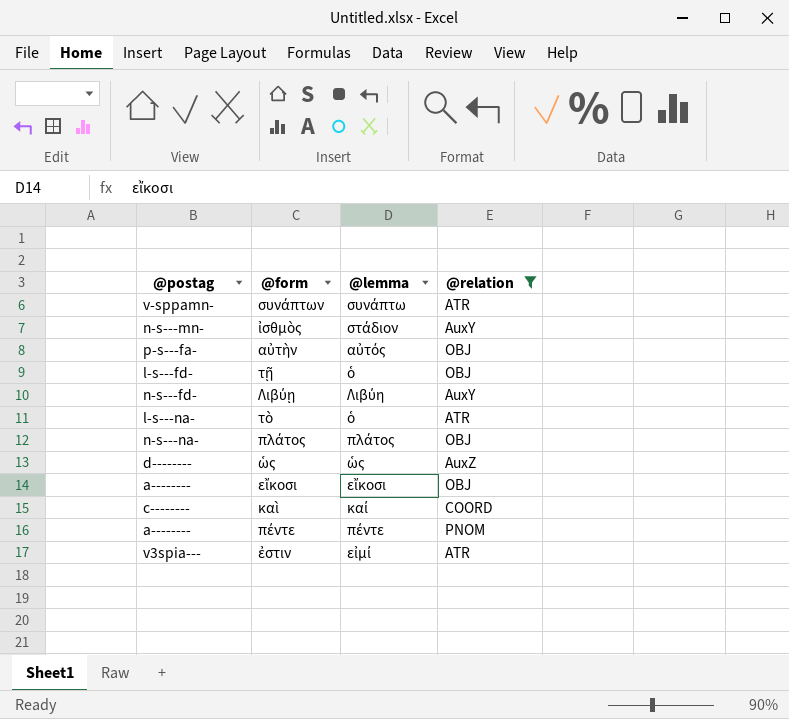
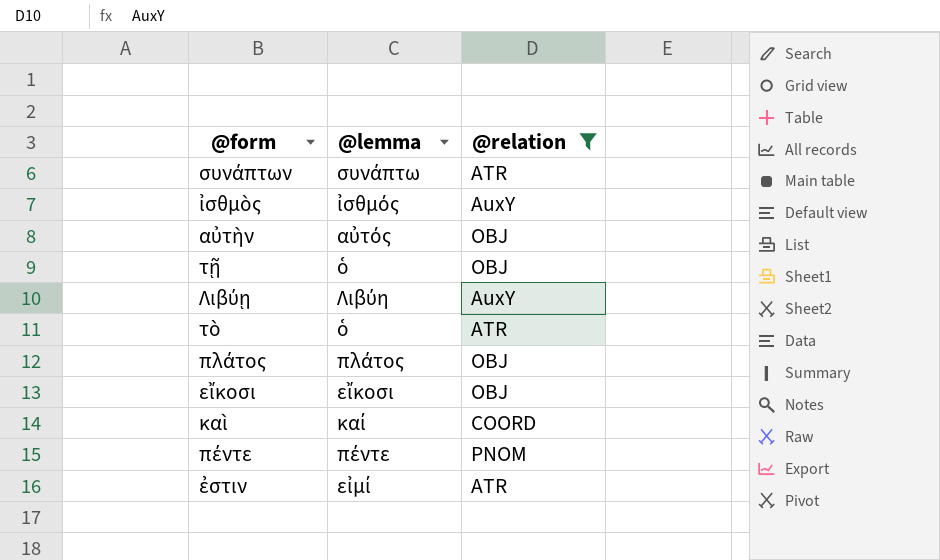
column @postag | position: 1 -> none
row ὡς: d-------- | ὡς | AuxZ -> none
ἰσθμὸς | @lemma: στάδιον -> ἰσθμός

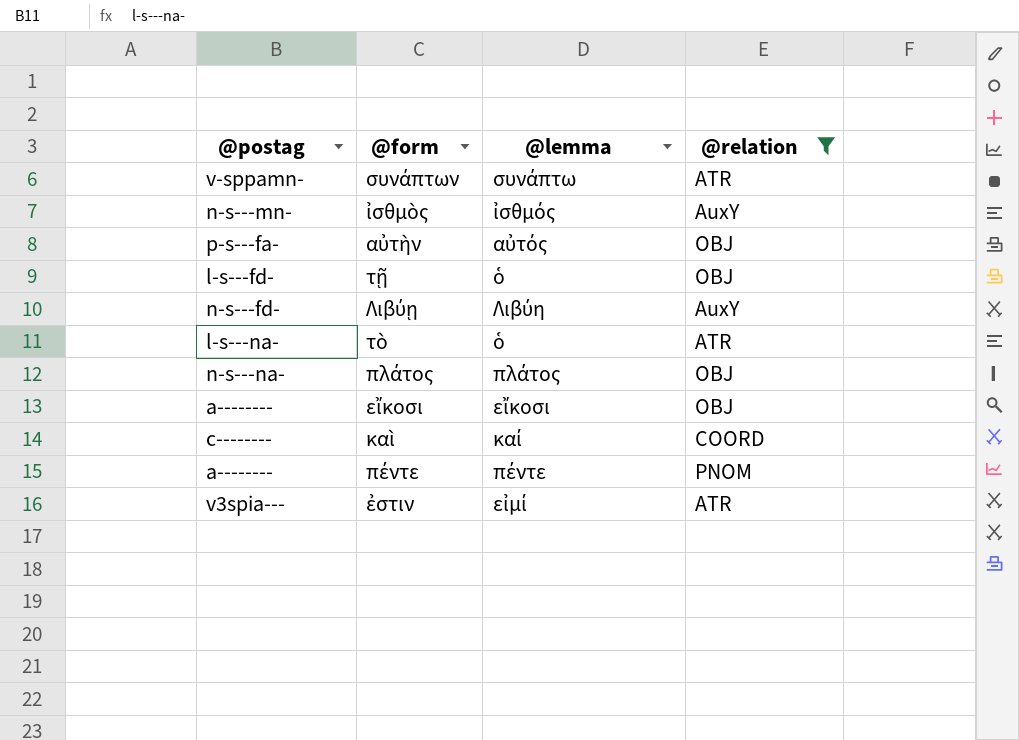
column @postag | position: none -> 1

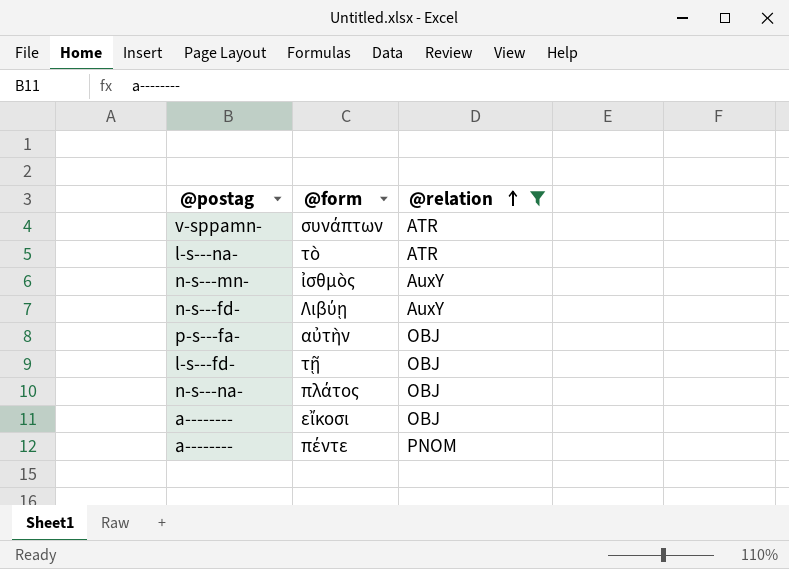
row order: none -> @relation ascending
column @lemma | position: 3 -> none
row καὶ: c-------- | καί | COORD -> none
row ἐστιν: v3spia--- | εἰμί | ATR -> none

